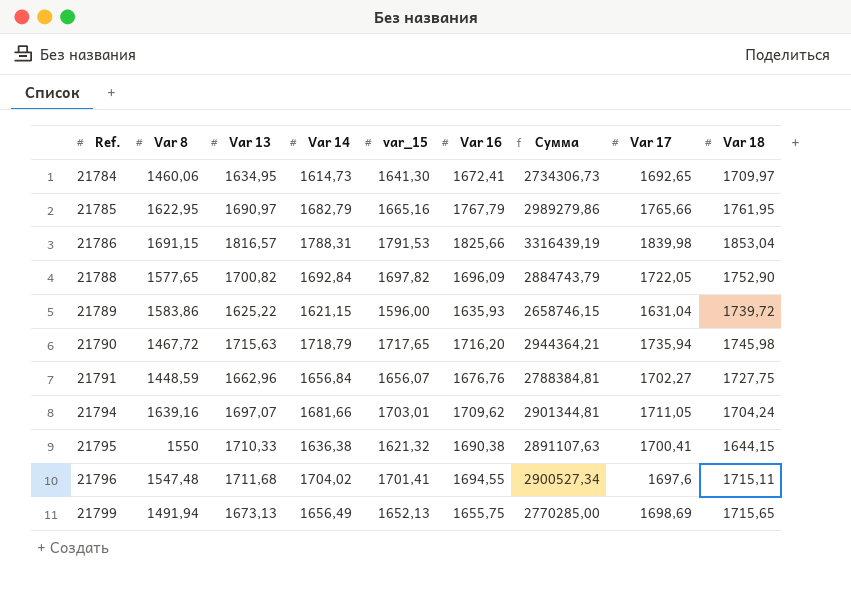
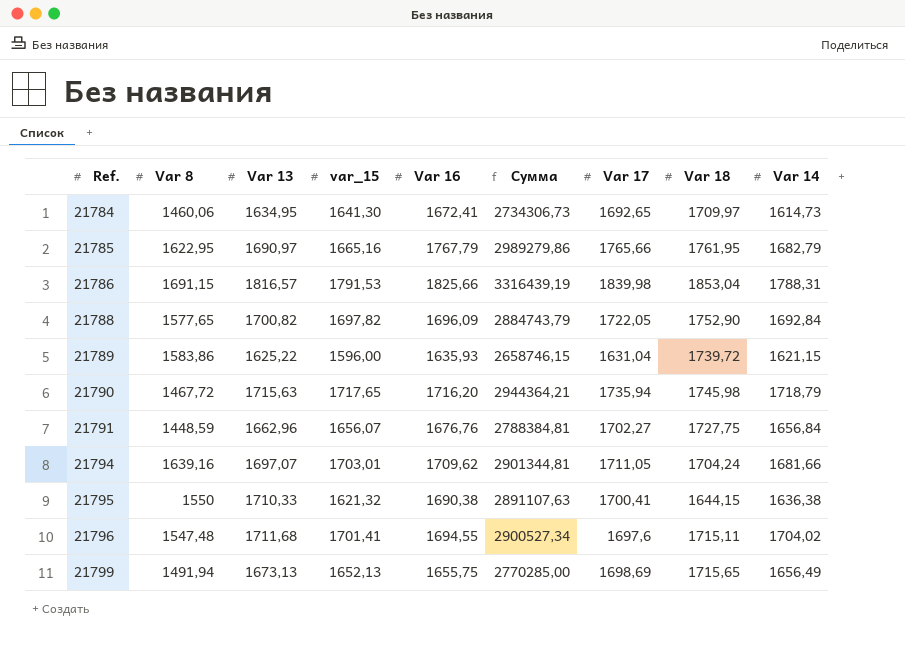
column Var 14 | position: 4 -> 9

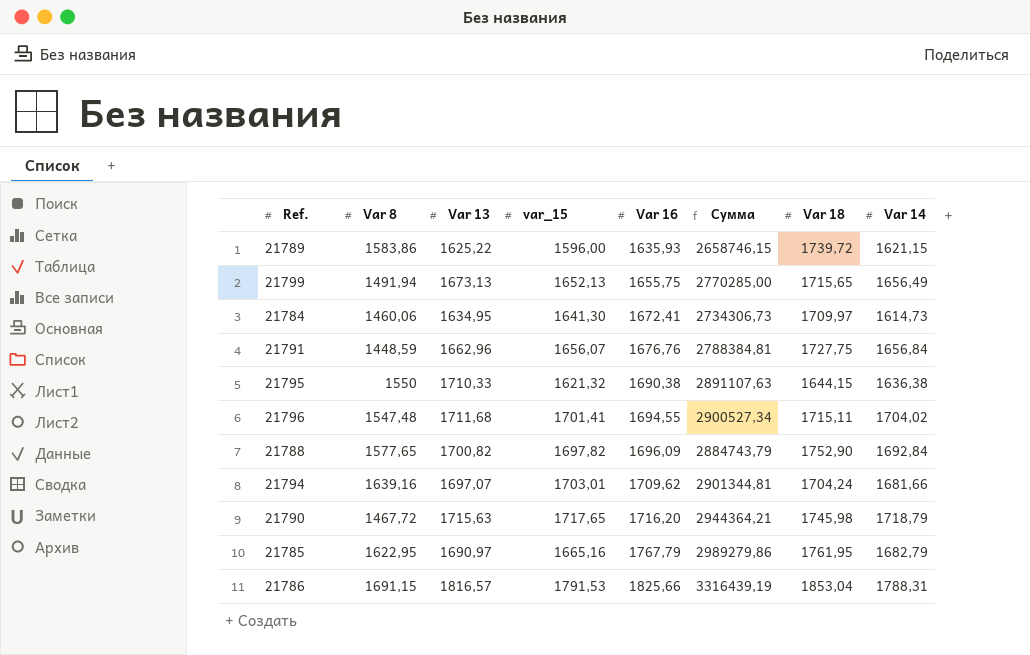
row order: Ref. ascending -> Var 16 ascending
column Var 17 | position: 7 -> none

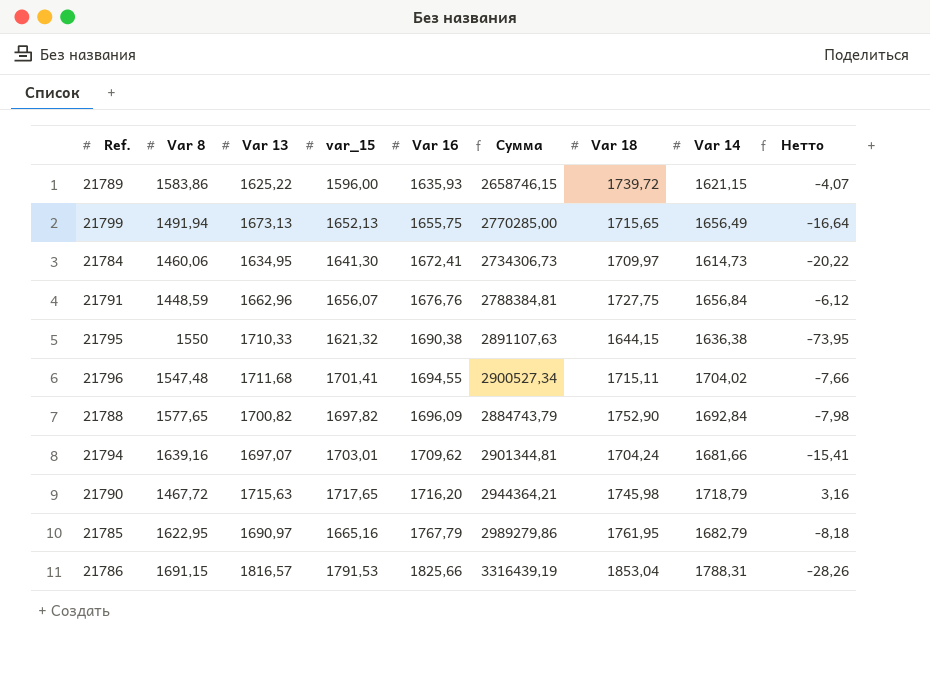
column Нетто | formula: none -> [Var 14] - [Var 13]

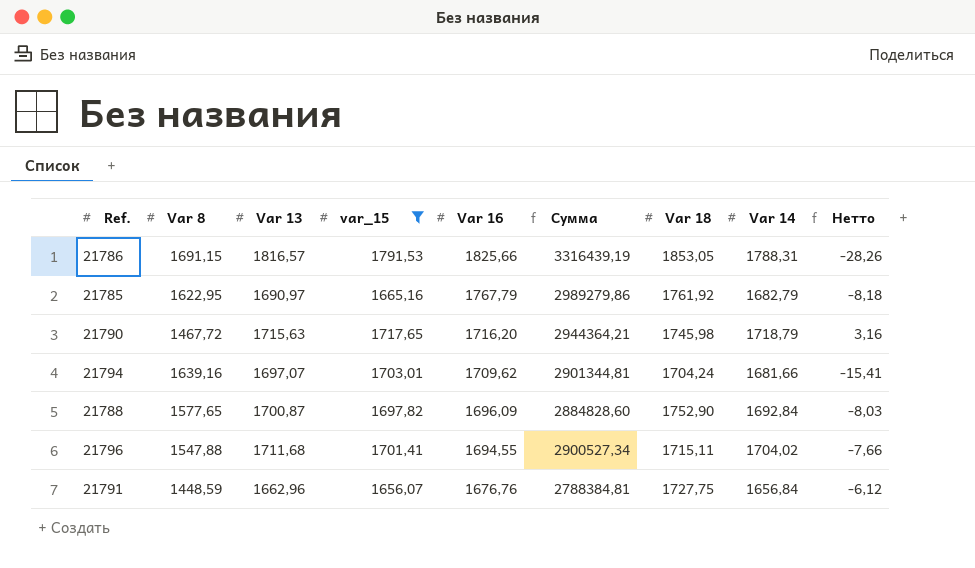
filter: none -> var_15 >= 1656,07
row order: Var 16 ascending -> Var 16 descending
21786 | Var 18: 1853,04 -> 1853,05
21785 | Var 18: 1761,95 -> 1761,92
21788 | Var 13: 1700,82 -> 1700,87
21788 | Сумма: 2884743,79 -> 2884828,60
21788 | Нетто: -7,98 -> -8,03
21796 | Var 8: 1547,48 -> 1547,88

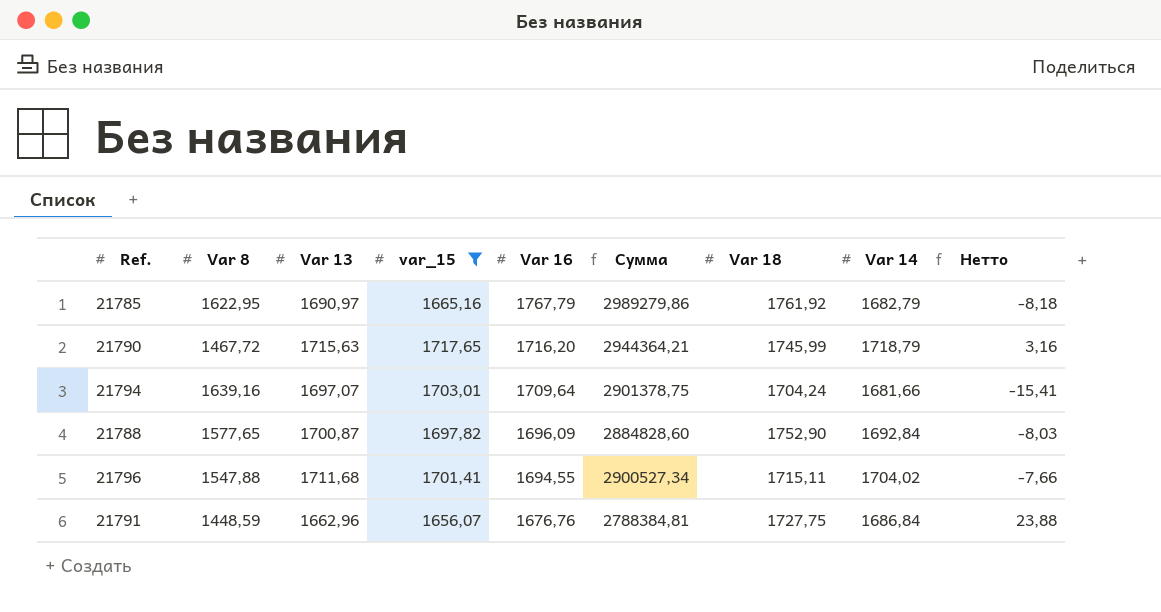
row 21786: 1691,15 | 1816,57 | 1791,53 | 1825,66 | 3316439,19 | 1853,05 | 1788,31 | -28,26 -> none
21790 | Var 18: 1745,98 -> 1745,99
21794 | Var 16: 1709,62 -> 1709,64
21794 | Сумма: 2901344,81 -> 2901378,75
21791 | Var 14: 1656,84 -> 1686,84
21791 | Нетто: -6,12 -> 23,88

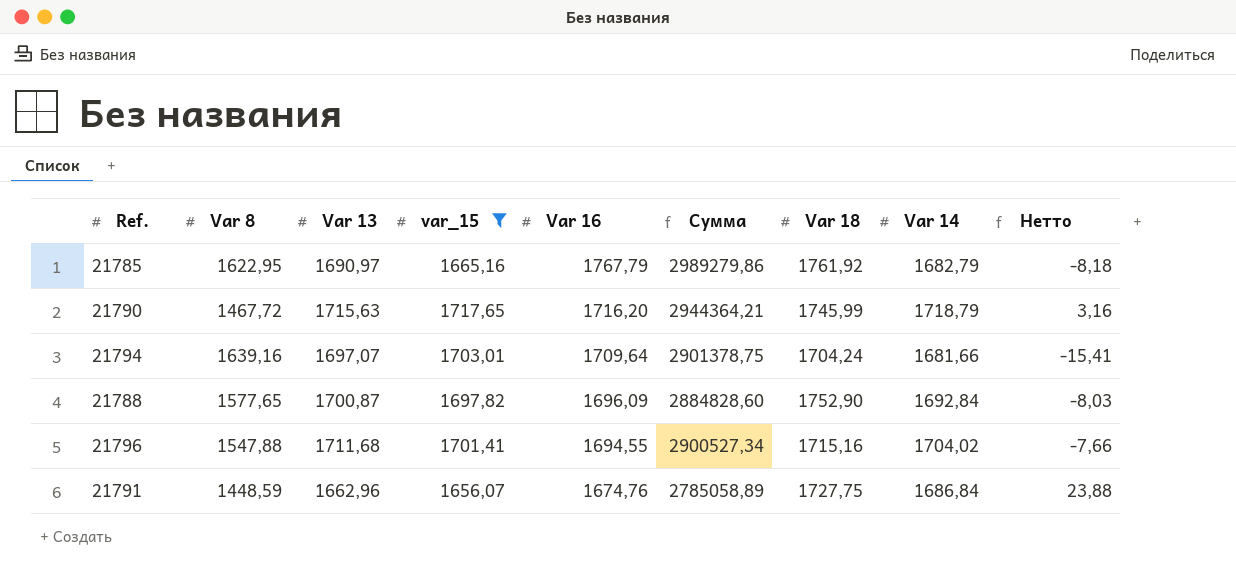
21796 | Var 18: 1715,11 -> 1715,16
21791 | Var 16: 1676,76 -> 1674,76
21791 | Сумма: 2788384,81 -> 2785058,89

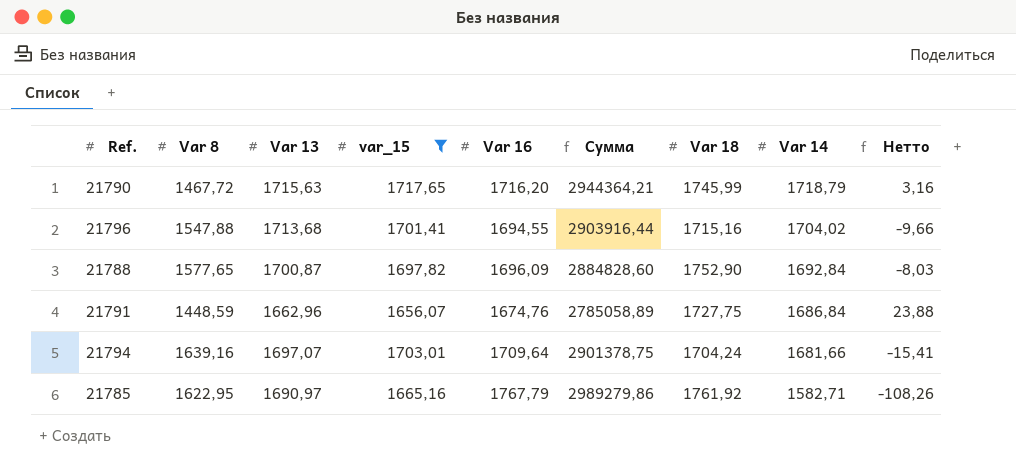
row order: Var 16 descending -> Var 14 descending
21796 | Var 13: 1711,68 -> 1713,68
21796 | Сумма: 2900527,34 -> 2903916,44
21796 | Нетто: -7,66 -> -9,66
21785 | Var 14: 1682,79 -> 1582,71
21785 | Нетто: -8,18 -> -108,26

